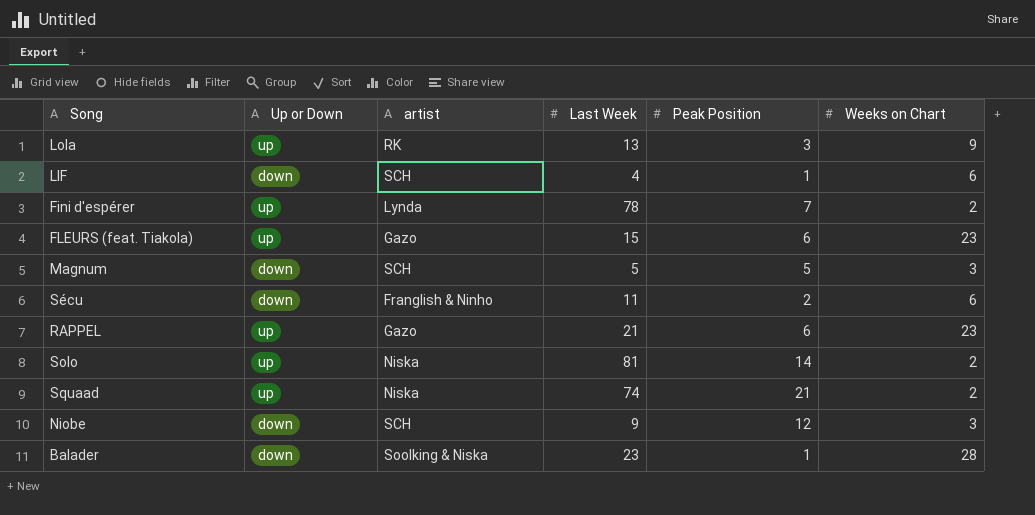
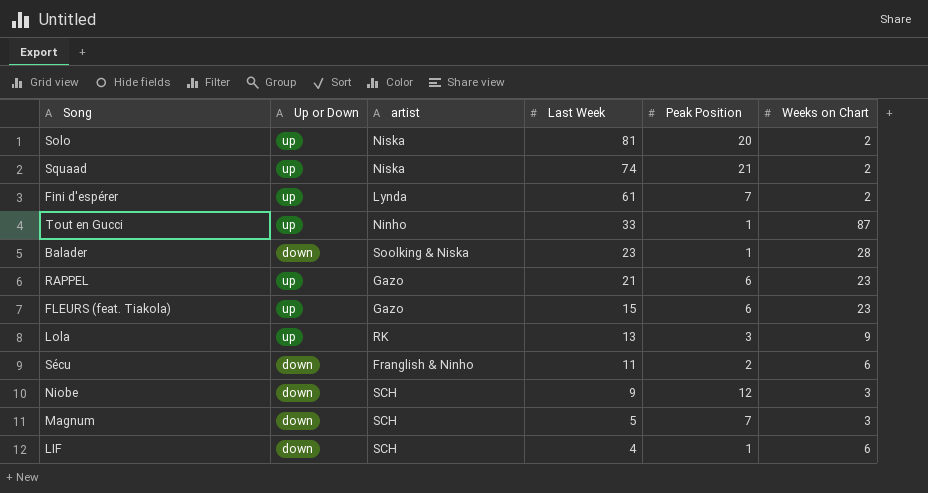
row order: none -> Last Week descending
Solo | Peak Position: 14 -> 20
Fini d'espérer | Last Week: 78 -> 61
row Tout en Gucci: none -> up | Ninho | 33 | 1 | 87
Magnum | Peak Position: 5 -> 7

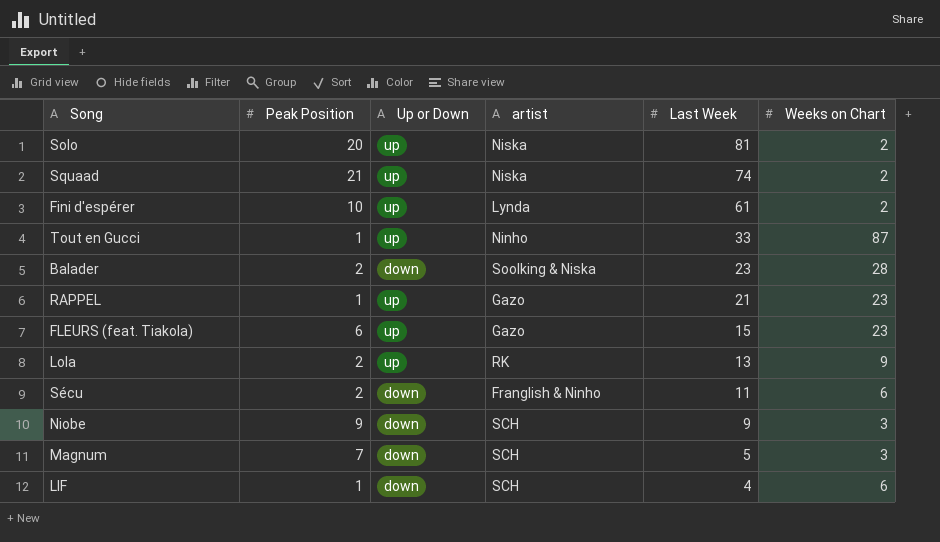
column Peak Position | position: 5 -> 2
Fini d'espérer | Peak Position: 7 -> 10
Balader | Peak Position: 1 -> 2
RAPPEL | Peak Position: 6 -> 1
Lola | Peak Position: 3 -> 2
Niobe | Peak Position: 12 -> 9

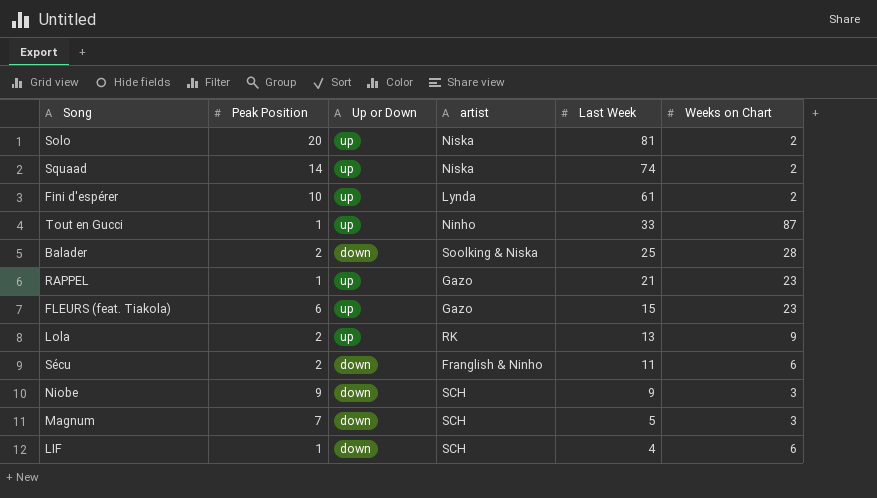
Squaad | Peak Position: 21 -> 14
Balader | Last Week: 23 -> 25

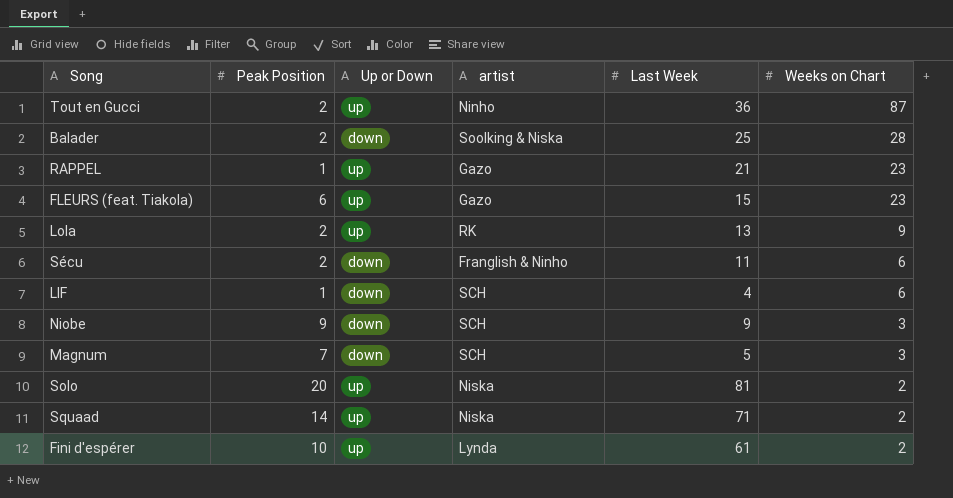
row order: Last Week descending -> Weeks on Chart descending
Tout en Gucci | Peak Position: 1 -> 2
Tout en Gucci | Last Week: 33 -> 36
Squaad | Last Week: 74 -> 71

